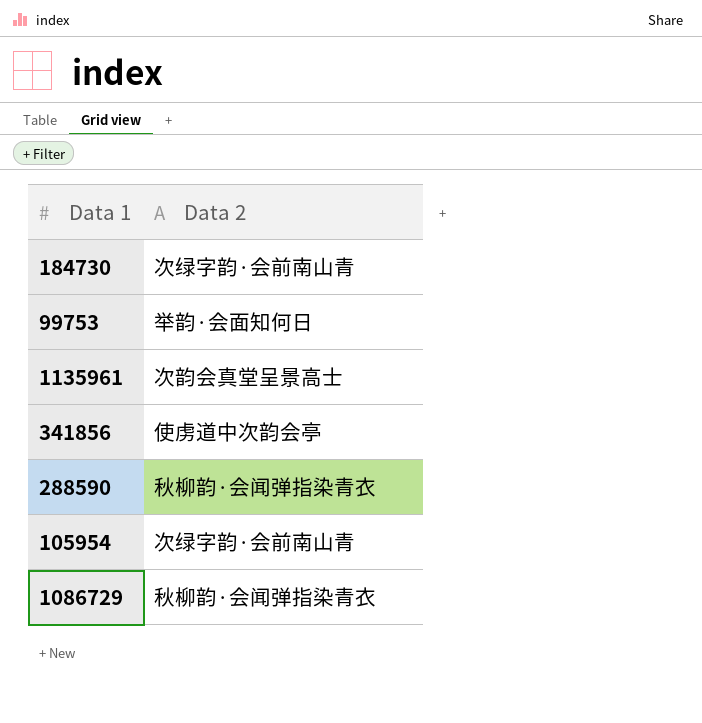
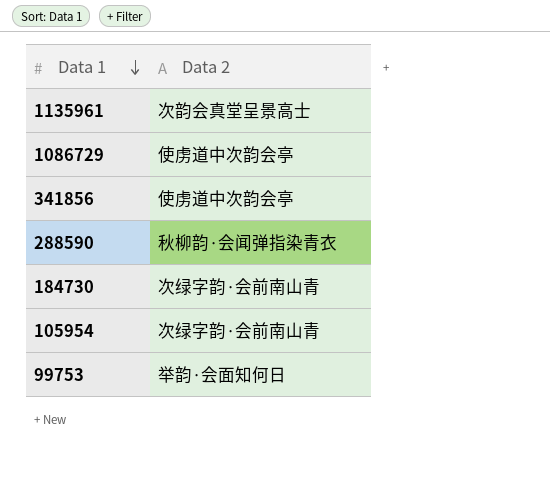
row order: none -> Data 1 descending
1086729 | Data 2: 秋柳韵·会闻弹指染青衣 -> 使虏道中次韵会亭

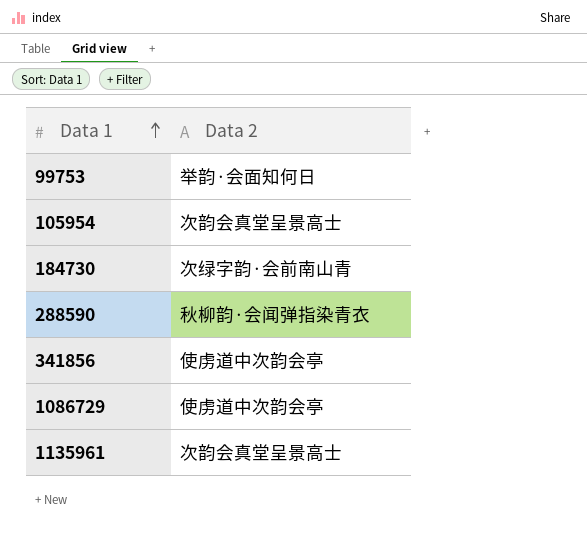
row order: Data 1 descending -> Data 1 ascending
105954 | Data 2: 次绿字韵·会前南山青 -> 次韵会真堂呈景高士

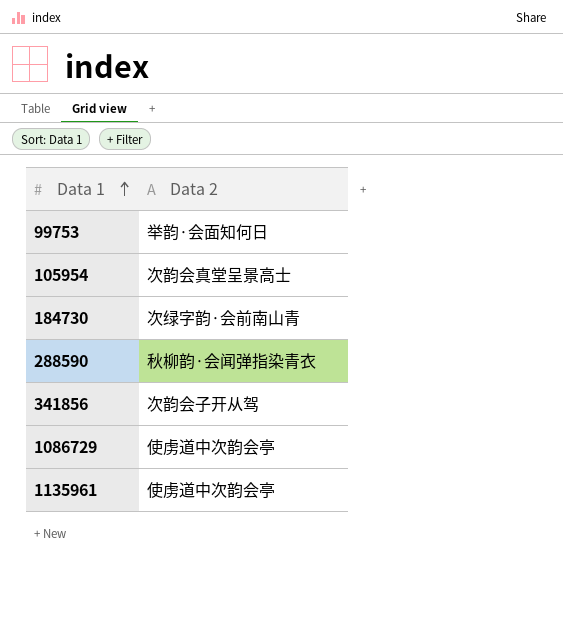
341856 | Data 2: 使虏道中次韵会亭 -> 次韵会子开从驾
1135961 | Data 2: 次韵会真堂呈景高士 -> 使虏道中次韵会亭

